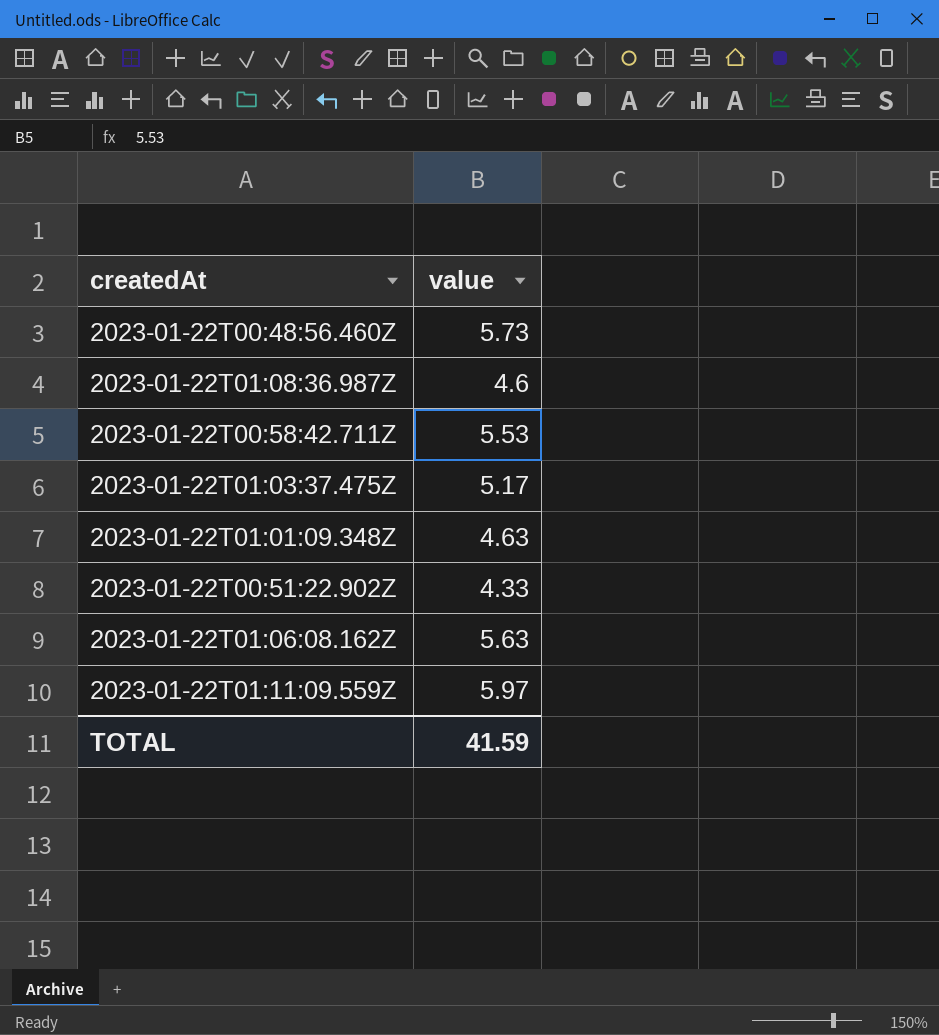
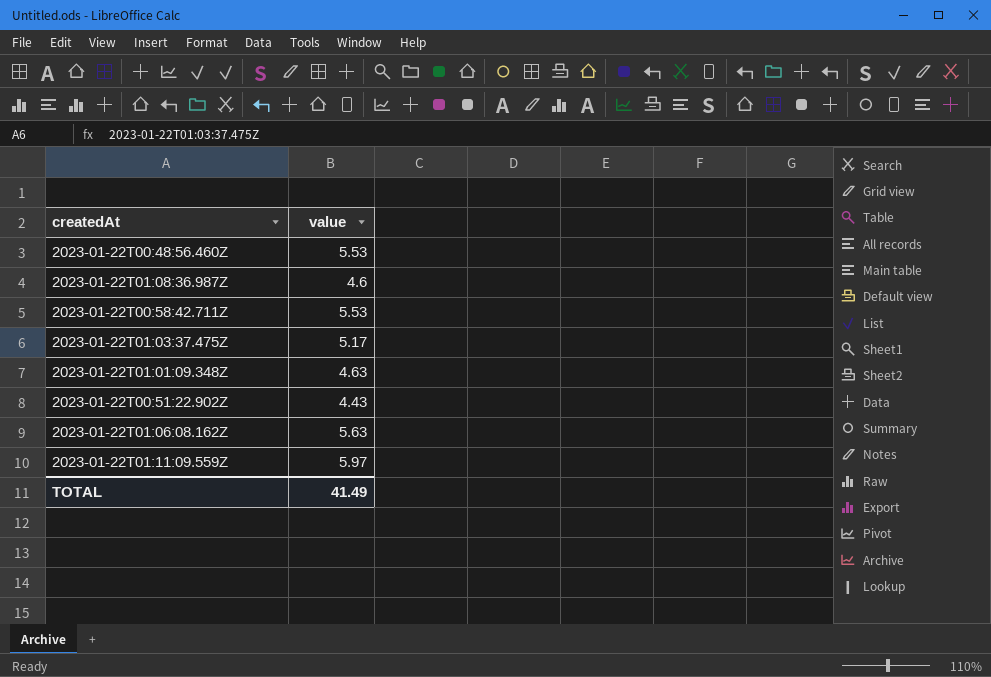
2023-01-22T00:48:56.460Z | value: 5.73 -> 5.53
2023-01-22T00:51:22.902Z | value: 4.33 -> 4.43
TOTAL | value: 41.59 -> 41.49

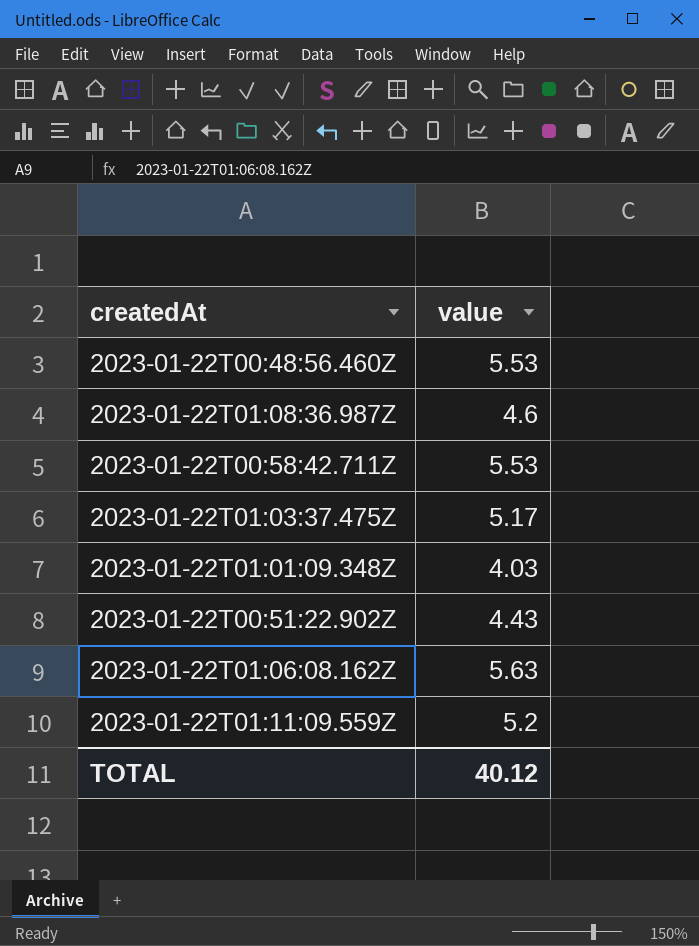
2023-01-22T01:01:09.348Z | value: 4.63 -> 4.03
2023-01-22T01:11:09.559Z | value: 5.97 -> 5.2
TOTAL | value: 41.49 -> 40.12

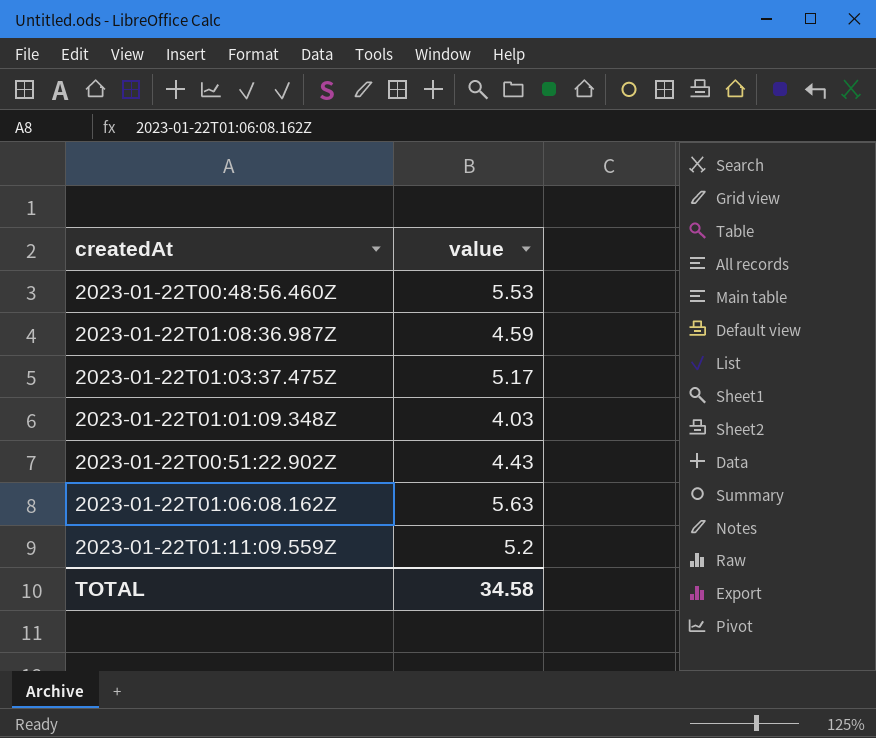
row 2023-01-22T00:58:42.711Z: 5.53 -> none
2023-01-22T01:08:36.987Z | value: 4.6 -> 4.59
TOTAL | value: 40.12 -> 34.58

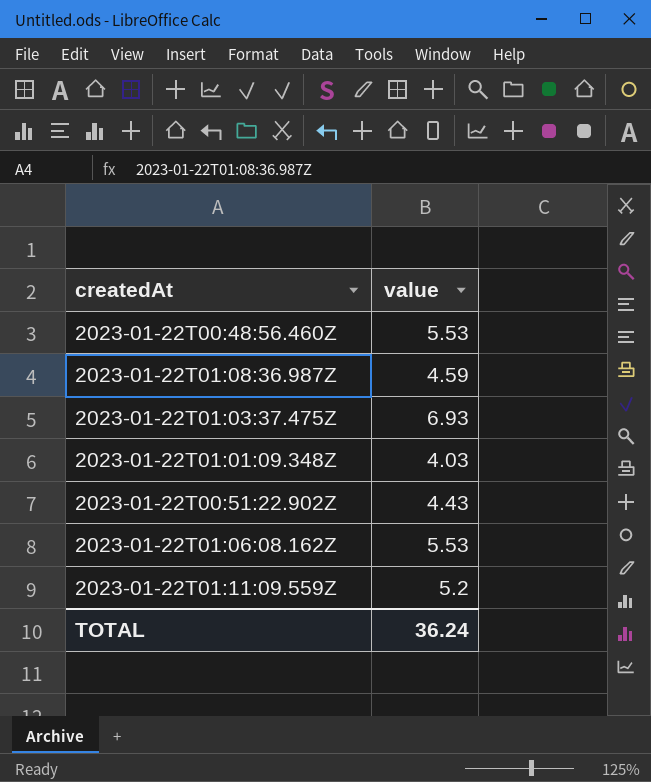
2023-01-22T01:03:37.475Z | value: 5.17 -> 6.93
2023-01-22T01:06:08.162Z | value: 5.63 -> 5.53
TOTAL | value: 34.58 -> 36.24

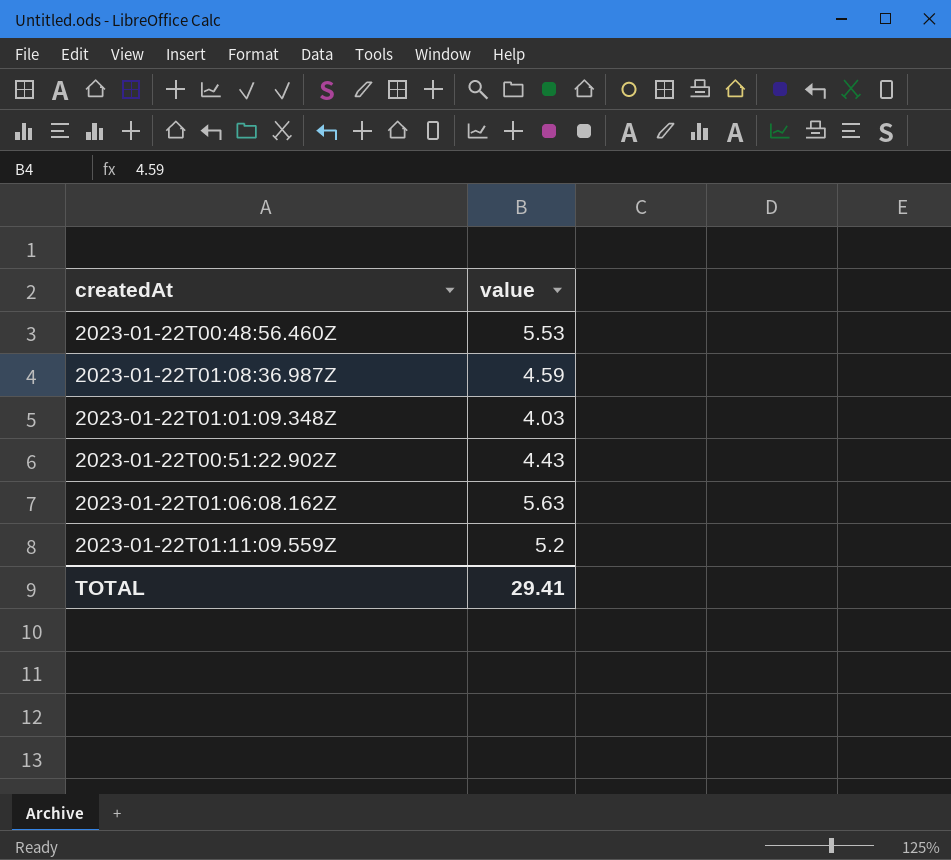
row 2023-01-22T01:03:37.475Z: 6.93 -> none
2023-01-22T01:06:08.162Z | value: 5.53 -> 5.63
TOTAL | value: 36.24 -> 29.41

